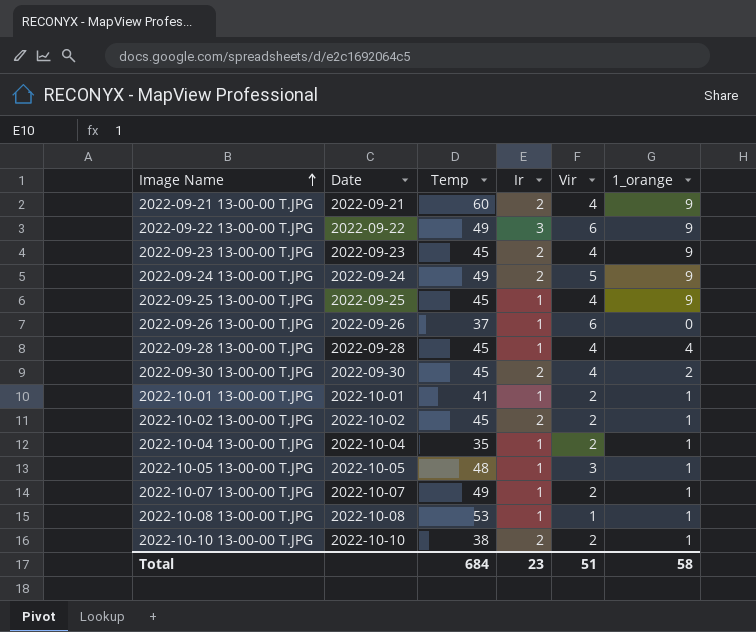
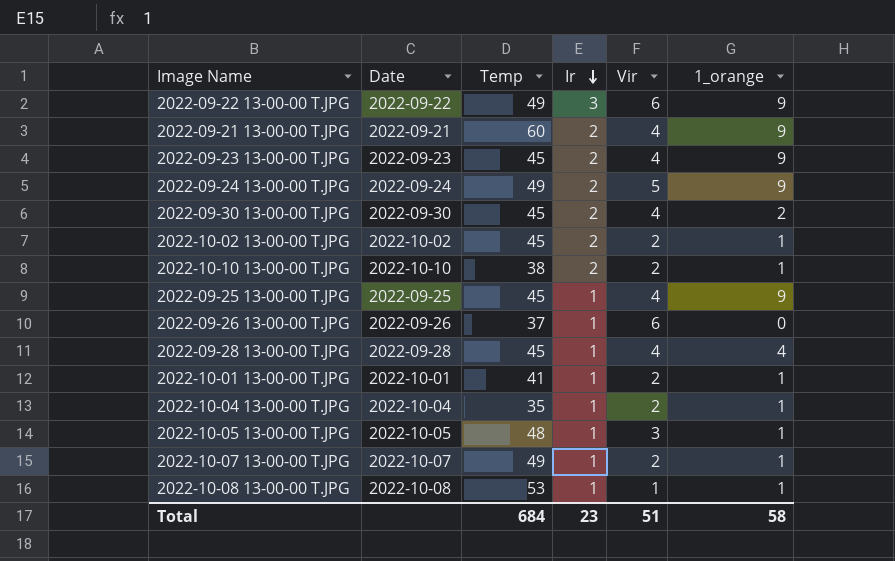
row order: Image Name ascending -> Ir descending

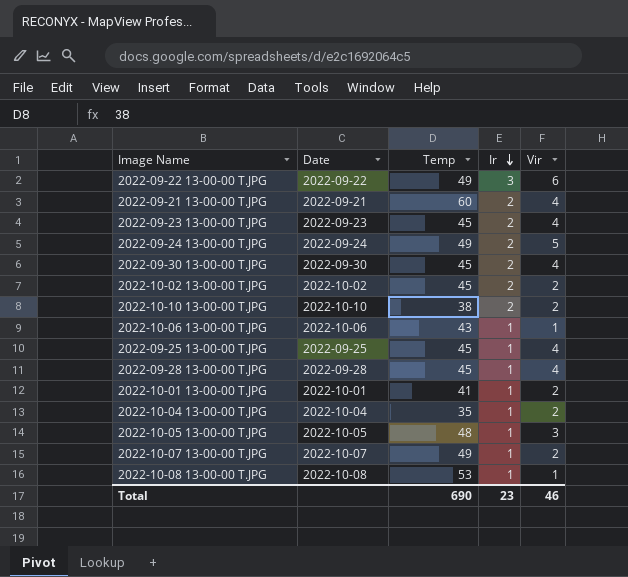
column 1_orange | position: 6 -> none
row 2022-09-26 13-00-00 T.JPG: 2022-09-26 | 37 | 1 | 6 | 0 -> none
row 2022-10-06 13-00-00 T.JPG: none -> 2022-10-06 | 43 | 1 | 1
Total | Temp: 684 -> 690
Total | Vir: 51 -> 46

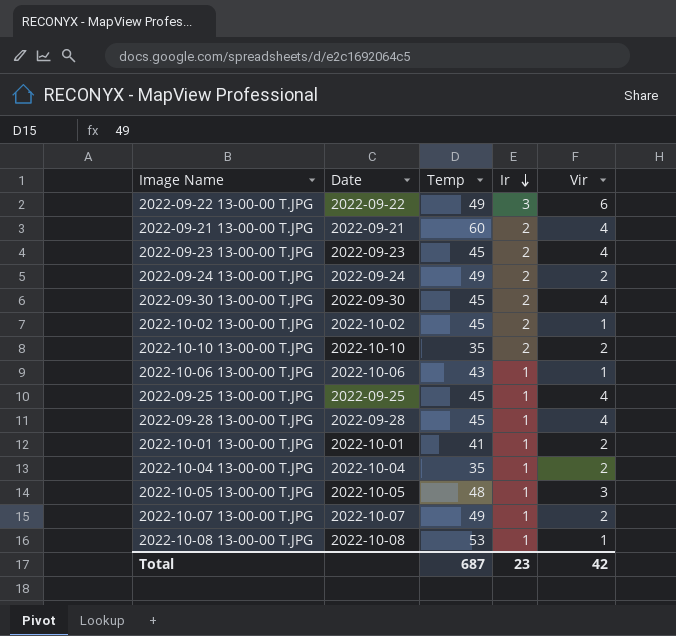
2022-09-24 13-00-00 T.JPG | Vir: 5 -> 2
2022-10-02 13-00-00 T.JPG | Vir: 2 -> 1
2022-10-10 13-00-00 T.JPG | Temp: 38 -> 35
Total | Temp: 690 -> 687
Total | Vir: 46 -> 42

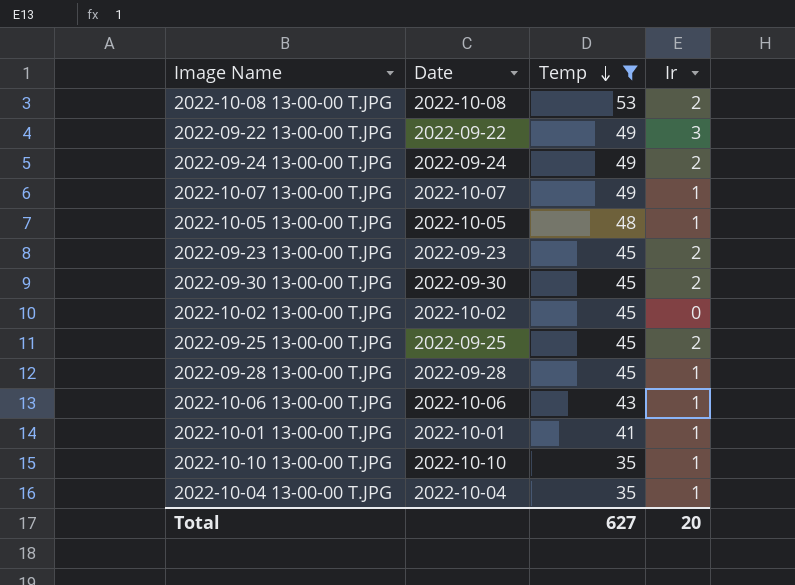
filter: none -> Temp != 60
row order: Ir descending -> Temp descending
column Vir | position: 5 -> none
2022-10-08 13-00-00 T.JPG | Ir: 1 -> 2
2022-10-02 13-00-00 T.JPG | Ir: 2 -> 0
2022-09-25 13-00-00 T.JPG | Ir: 1 -> 2
2022-10-10 13-00-00 T.JPG | Ir: 2 -> 1
Total | Temp: 687 -> 627
Total | Ir: 23 -> 20

